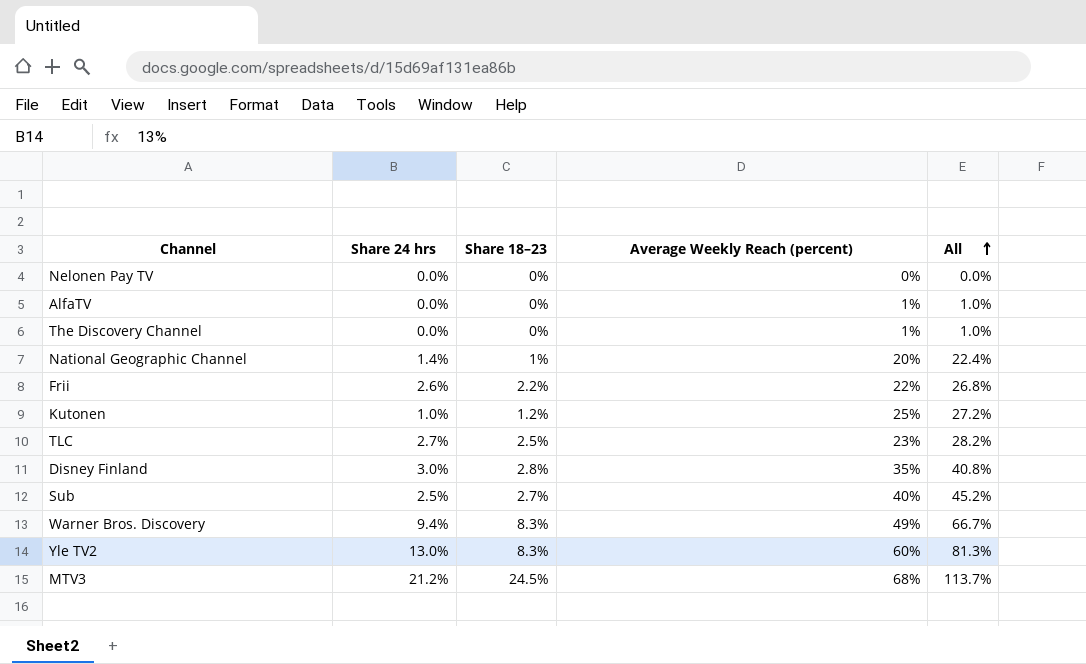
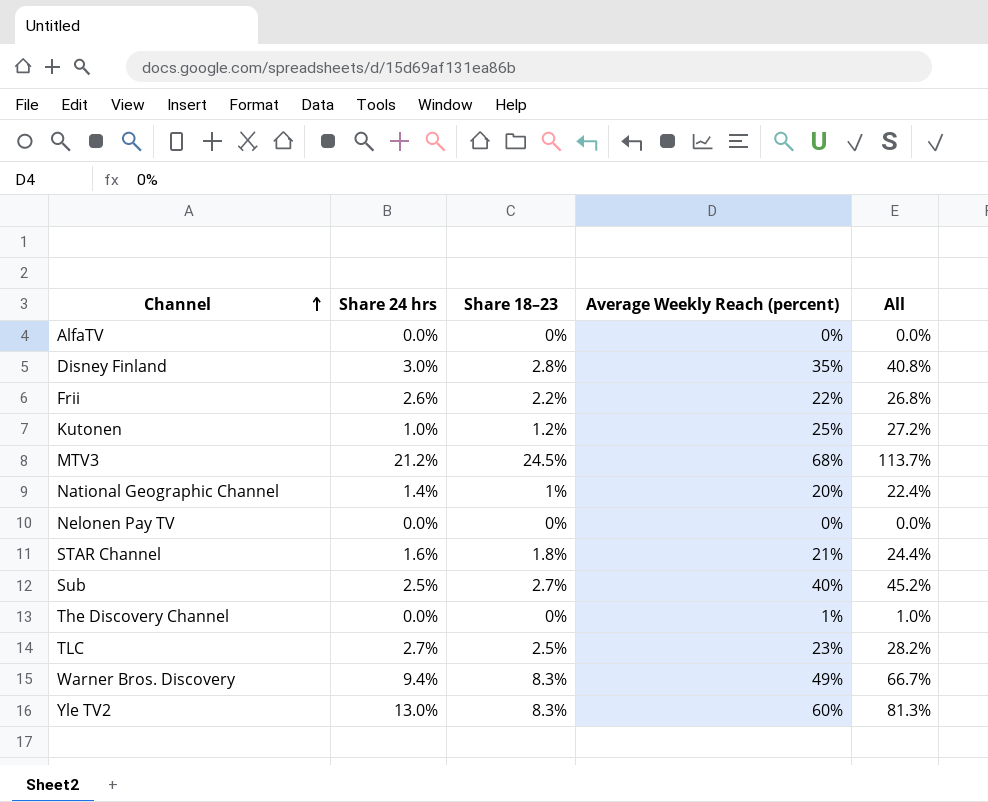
row order: All ascending -> Channel ascending
AlfaTV | Average Weekly Reach (percent): 1% -> 0%
AlfaTV | All: 1.0% -> 0.0%
row STAR Channel: none -> 1.6% | 1.8% | 21% | 24.4%

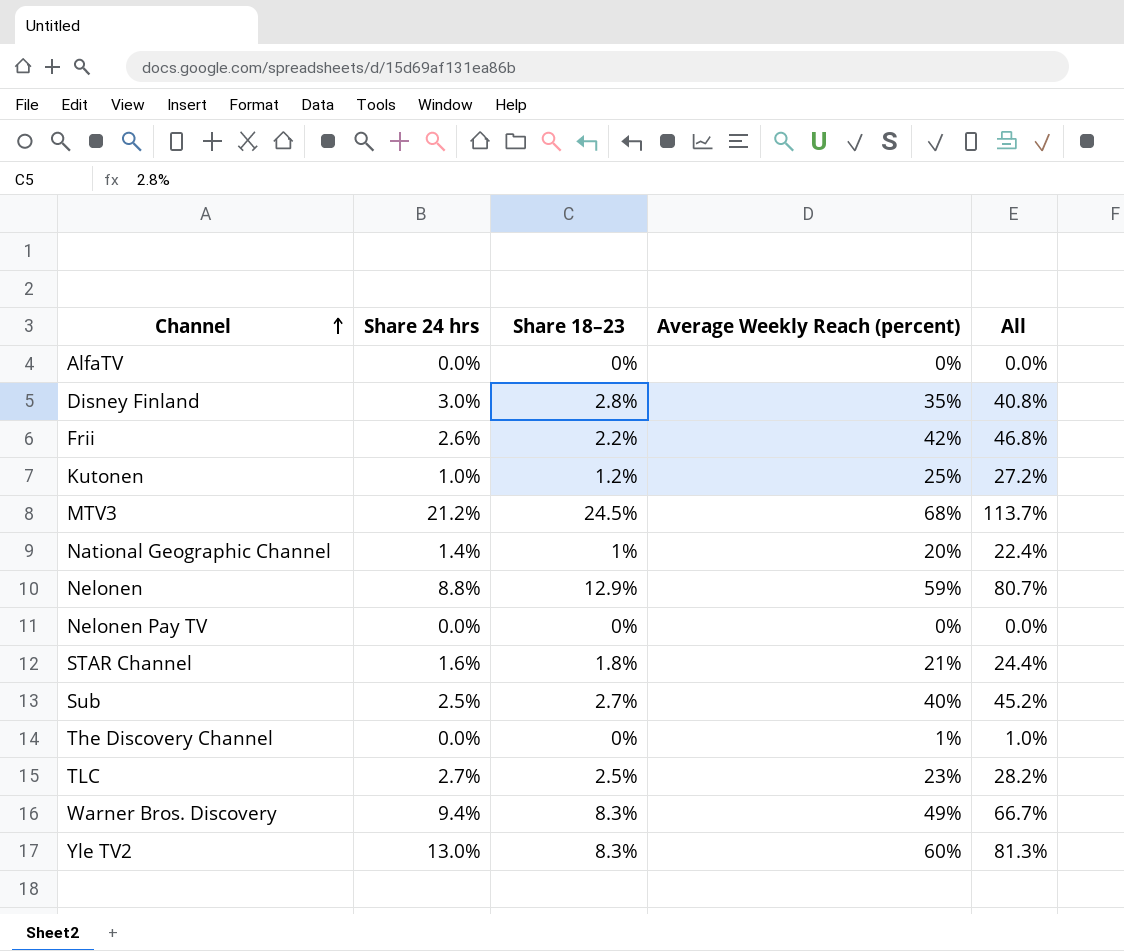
Frii | Average Weekly Reach (percent): 22% -> 42%
Frii | All: 26.8% -> 46.8%
row Nelonen: none -> 8.8% | 12.9% | 59% | 80.7%

